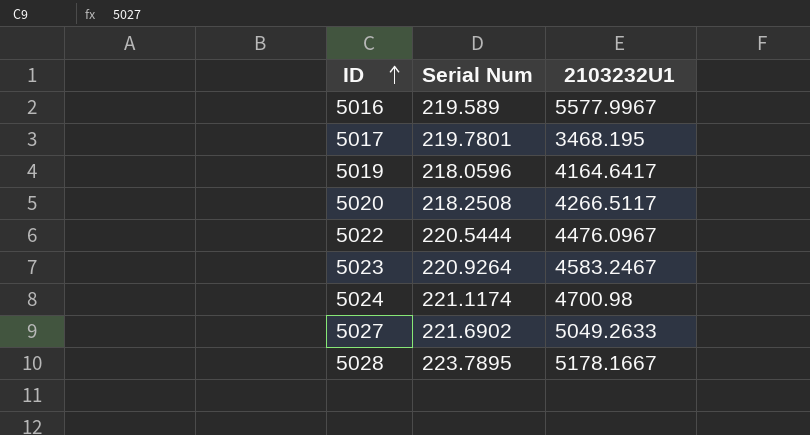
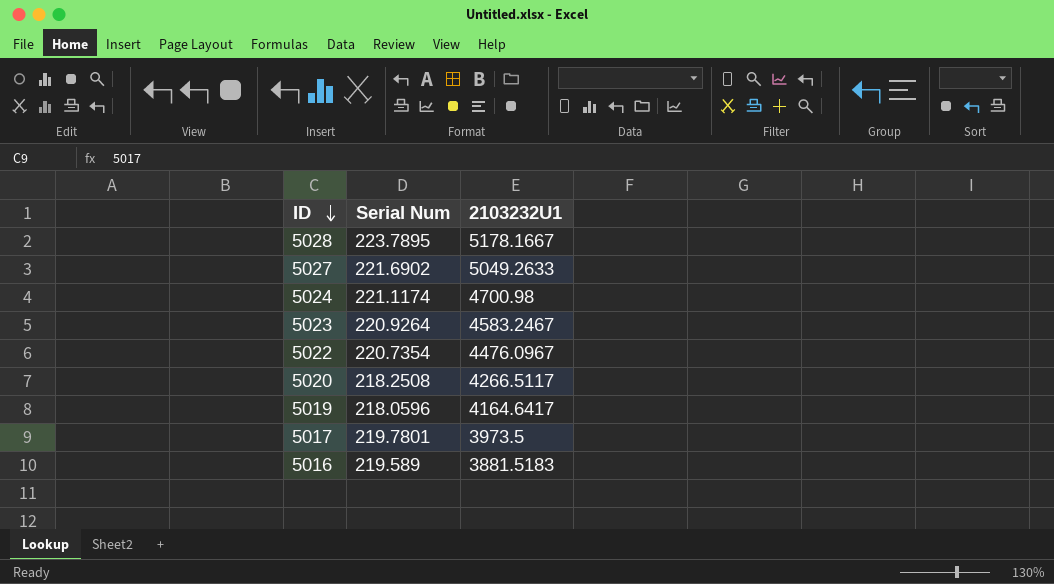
row order: ID ascending -> ID descending
5022 | Serial Num: 220.5444 -> 220.7354
5017 | 2103232U1: 3468.195 -> 3973.5
5016 | 2103232U1: 5577.9967 -> 3881.5183

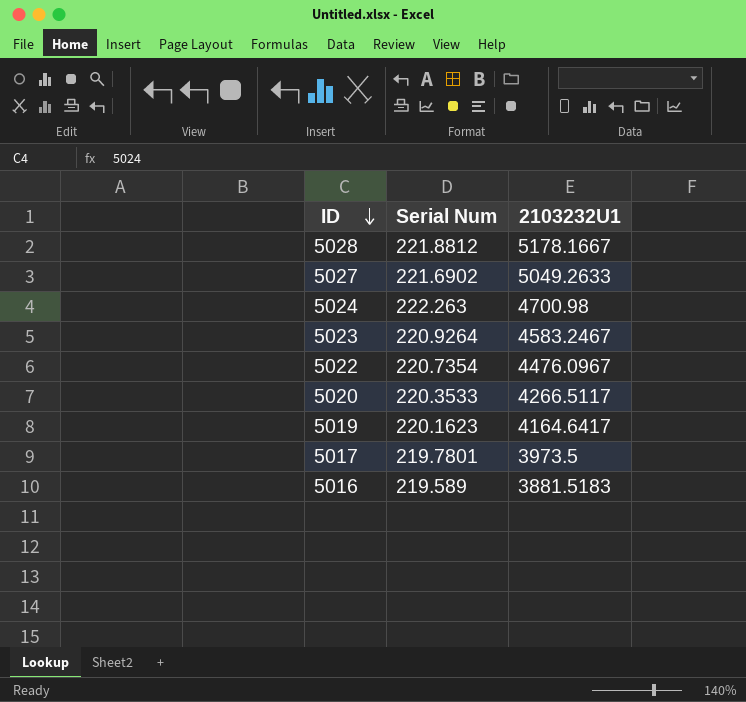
5028 | Serial Num: 223.7895 -> 221.8812
5024 | Serial Num: 221.1174 -> 222.263
5020 | Serial Num: 218.2508 -> 220.3533
5019 | Serial Num: 218.0596 -> 220.1623

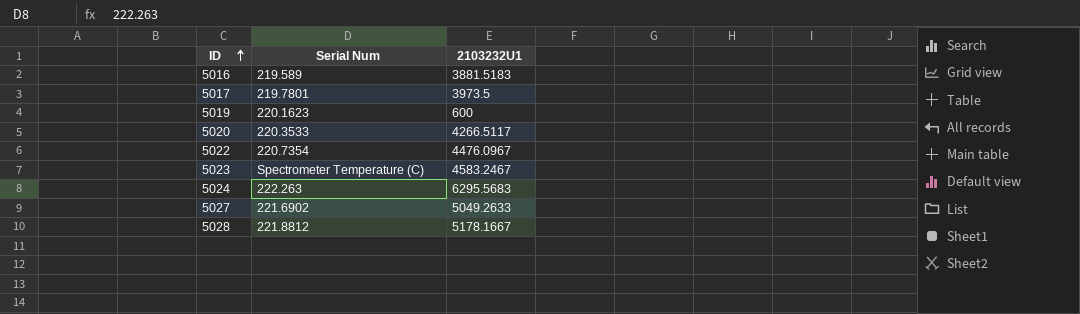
row order: ID descending -> ID ascending
5019 | 2103232U1: 4164.6417 -> 600
5023 | Serial Num: 220.9264 -> Spectrometer Temperature (C)
5024 | 2103232U1: 4700.98 -> 6295.5683

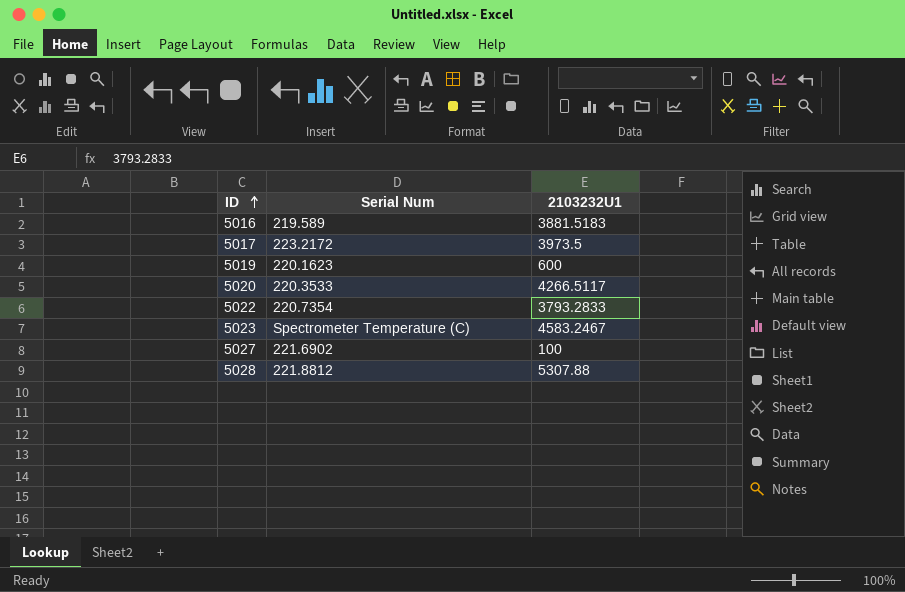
row 5024: 222.263 | 6295.5683 -> none
5017 | Serial Num: 219.7801 -> 223.2172
5022 | 2103232U1: 4476.0967 -> 3793.2833
5027 | 2103232U1: 5049.2633 -> 100
5028 | 2103232U1: 5178.1667 -> 5307.88

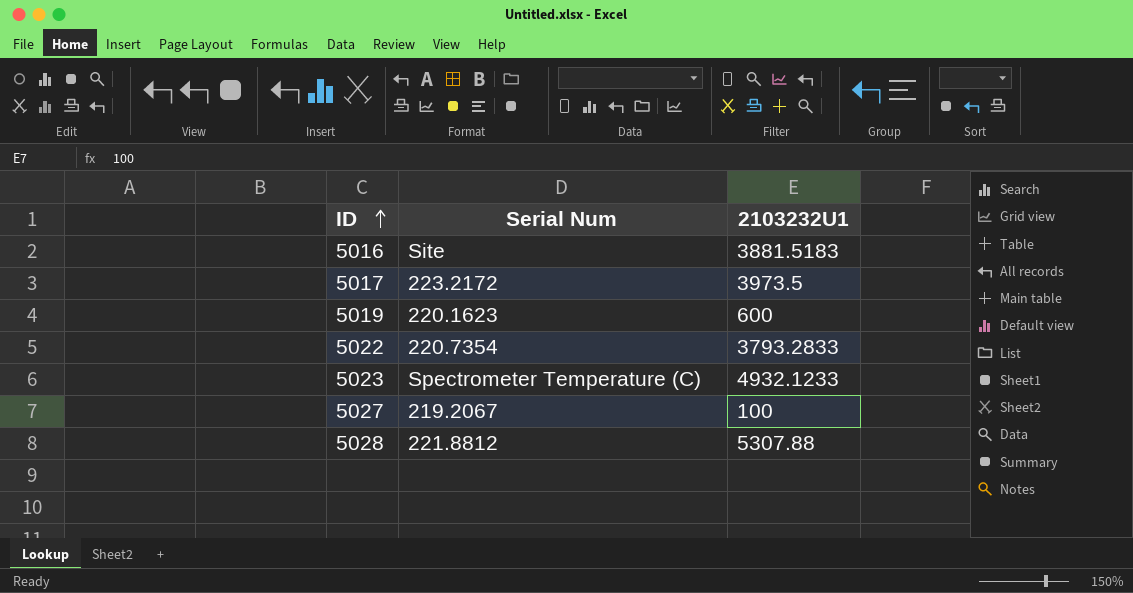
row 5020: 220.3533 | 4266.5117 -> none
5016 | Serial Num: 219.589 -> Site
5023 | 2103232U1: 4583.2467 -> 4932.1233
5027 | Serial Num: 221.6902 -> 219.2067

